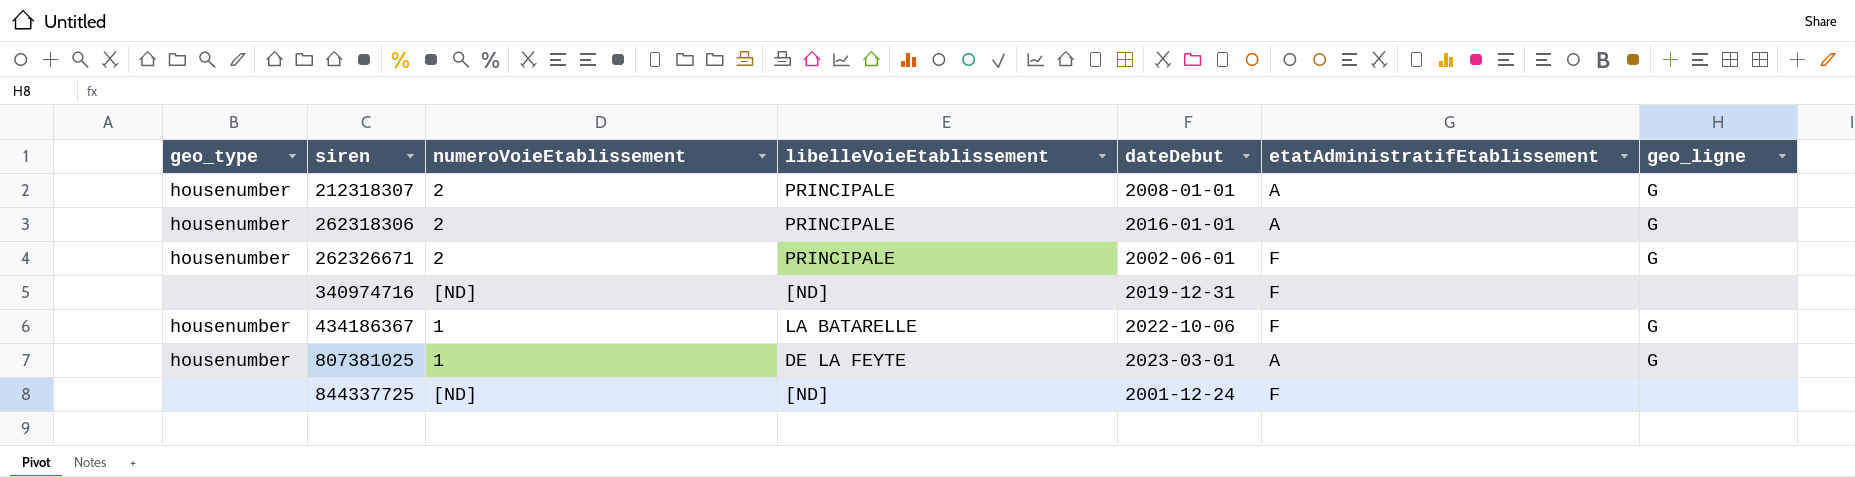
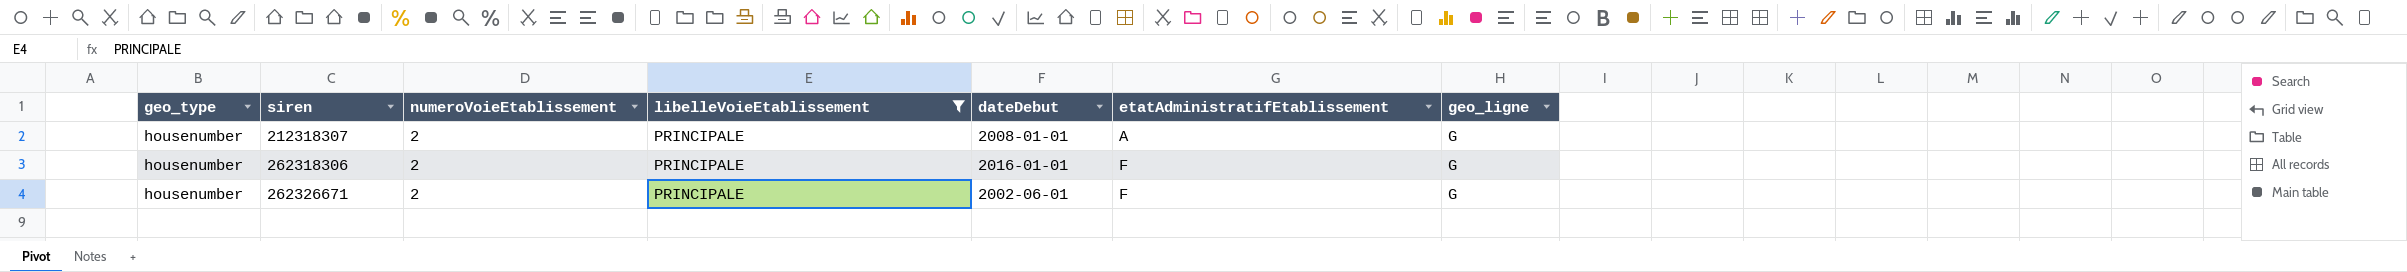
filter: none -> libelleVoieEtablissement = PRINCIPALE
262318306 | etatAdministratifEtablissement: A -> F

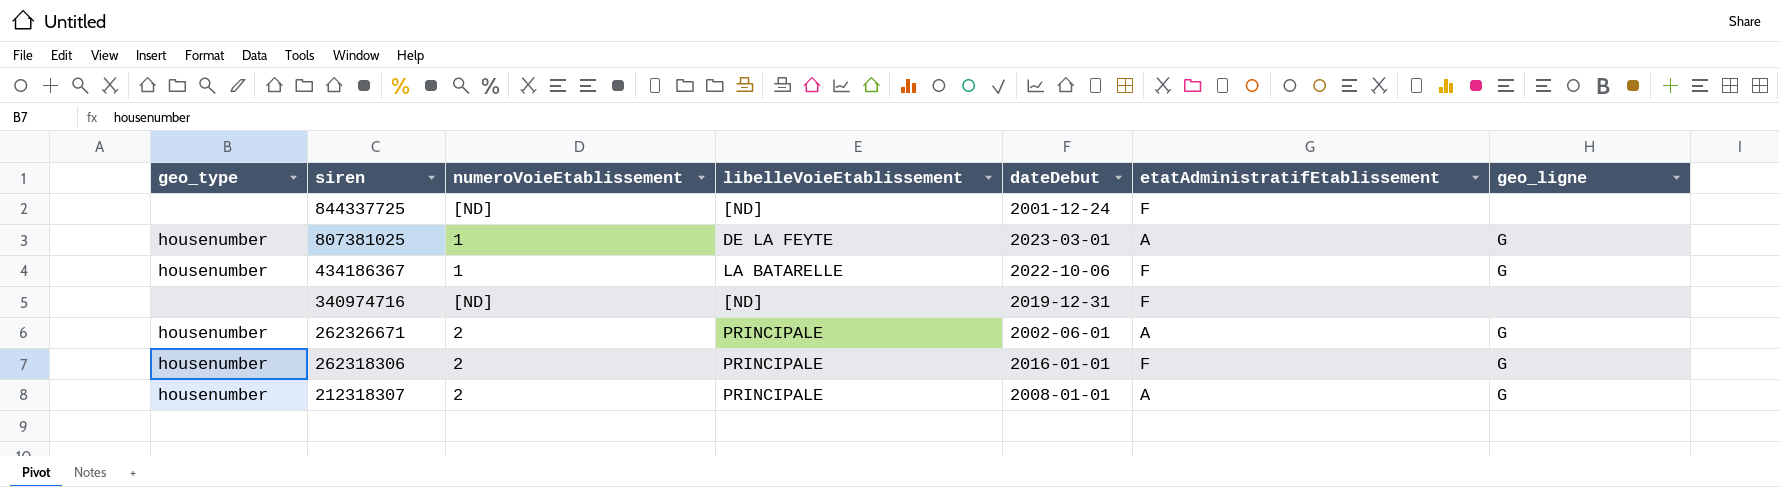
filter: libelleVoieEtablissement = PRINCIPALE -> none
row order: siren ascending -> siren descending
262326671 | etatAdministratifEtablissement: F -> A

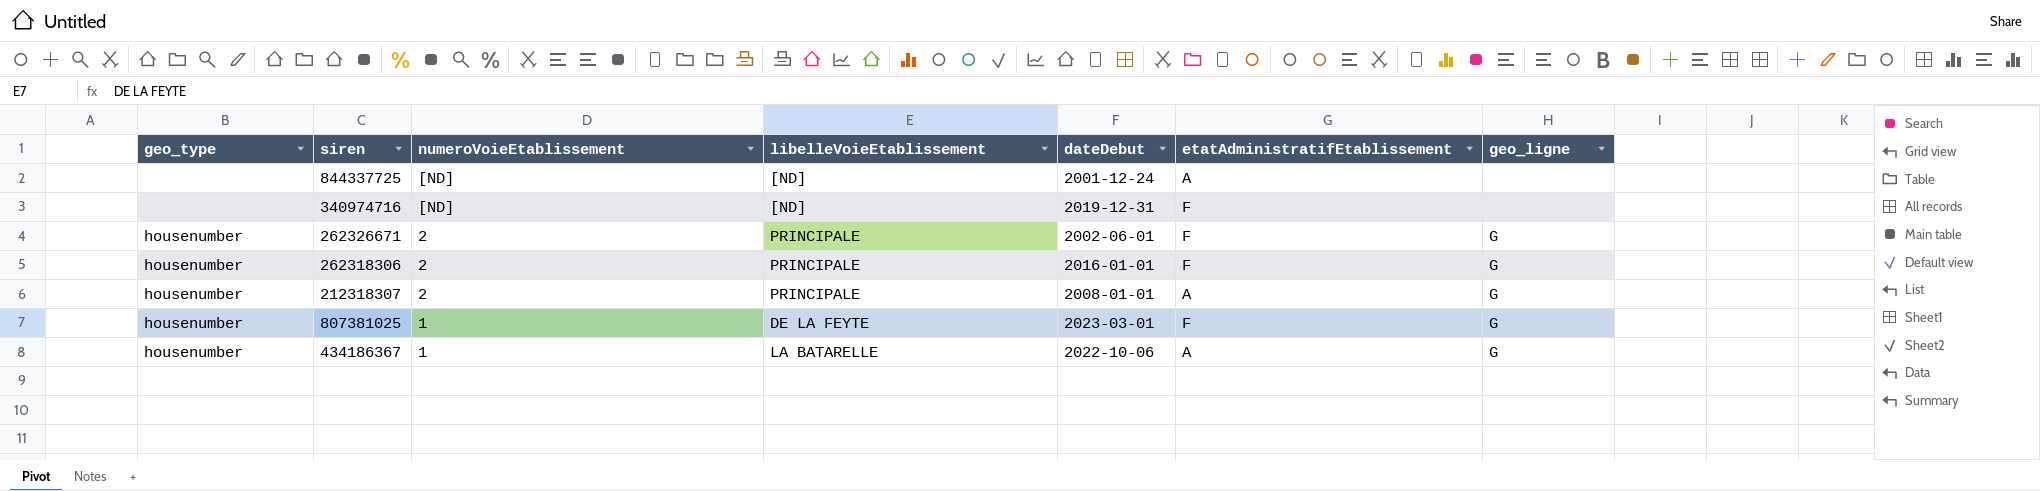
row order: siren descending -> numeroVoieEtablissement descending
844337725 | etatAdministratifEtablissement: F -> A
262326671 | etatAdministratifEtablissement: A -> F
807381025 | etatAdministratifEtablissement: A -> F
434186367 | etatAdministratifEtablissement: F -> A

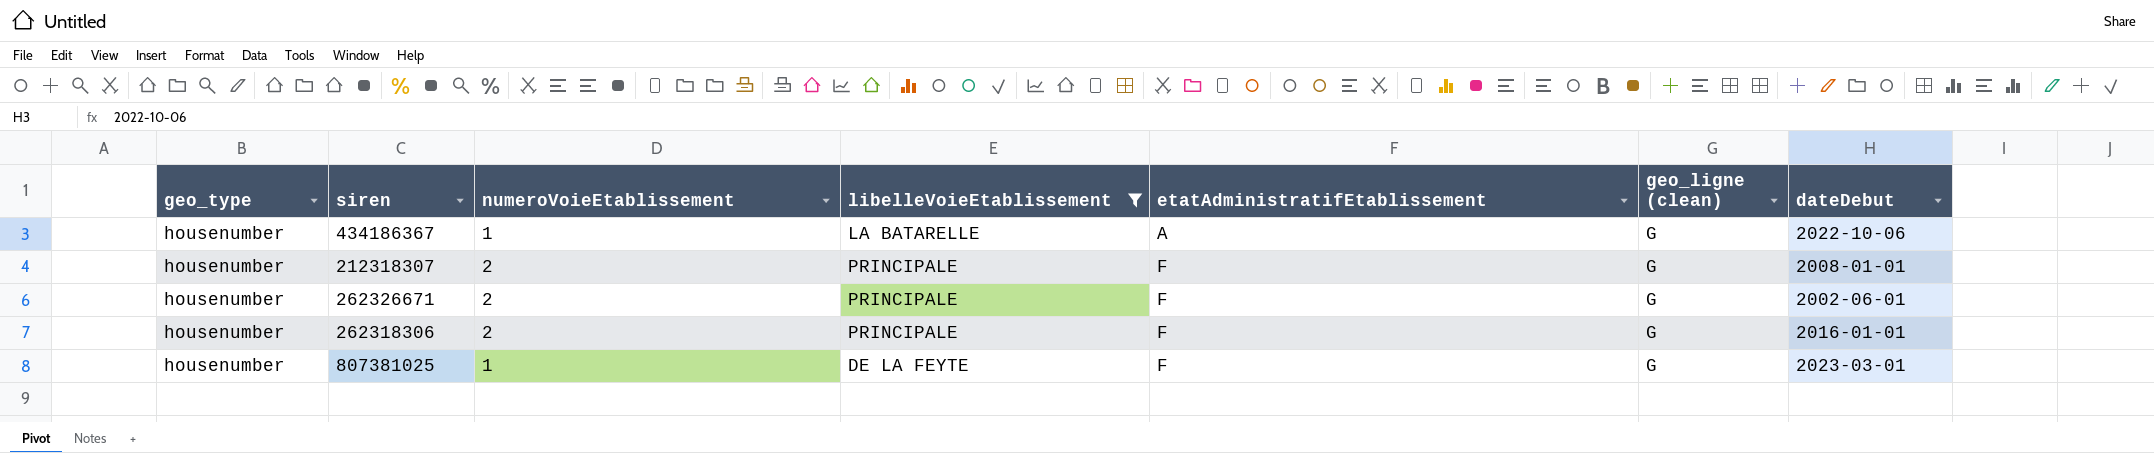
filter: none -> libelleVoieEtablissement != [ND]
row order: numeroVoieEtablissement descending -> etatAdministratifEtablissement ascending
column name: geo_ligne -> geo_ligne (clean)
column dateDebut | position: 5 -> 7
212318307 | etatAdministratifEtablissement: A -> F

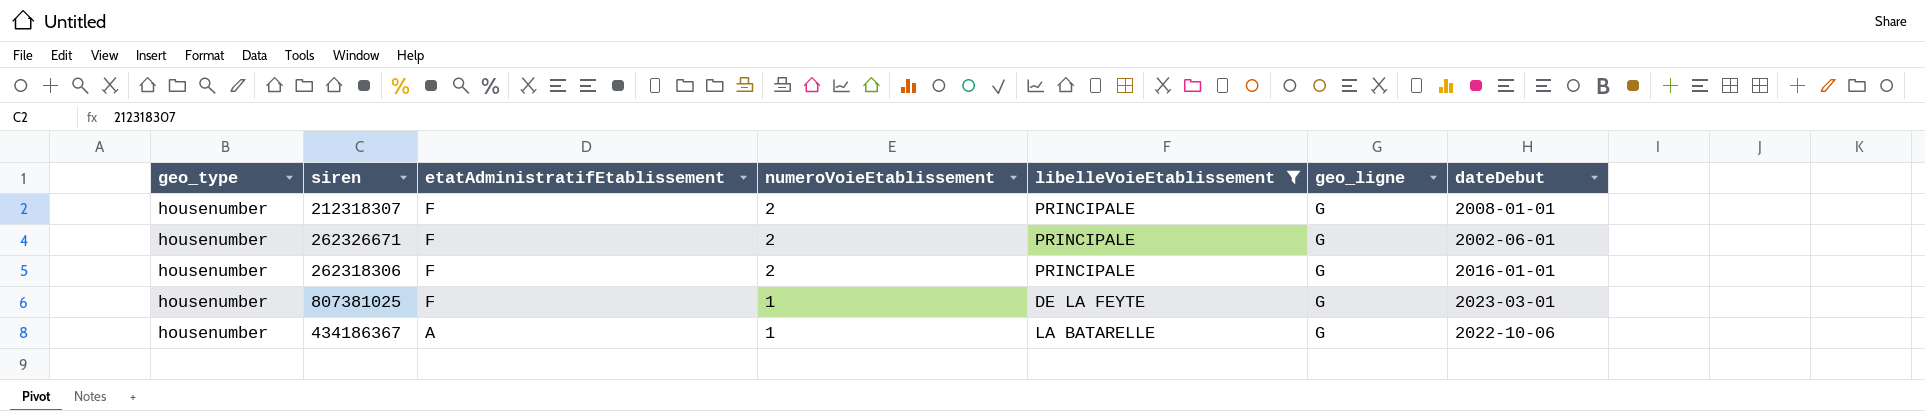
row order: etatAdministratifEtablissement ascending -> etatAdministratifEtablissement descending
column etatAdministratifEtablissement | position: 5 -> 3
column name: geo_ligne (clean) -> geo_ligne

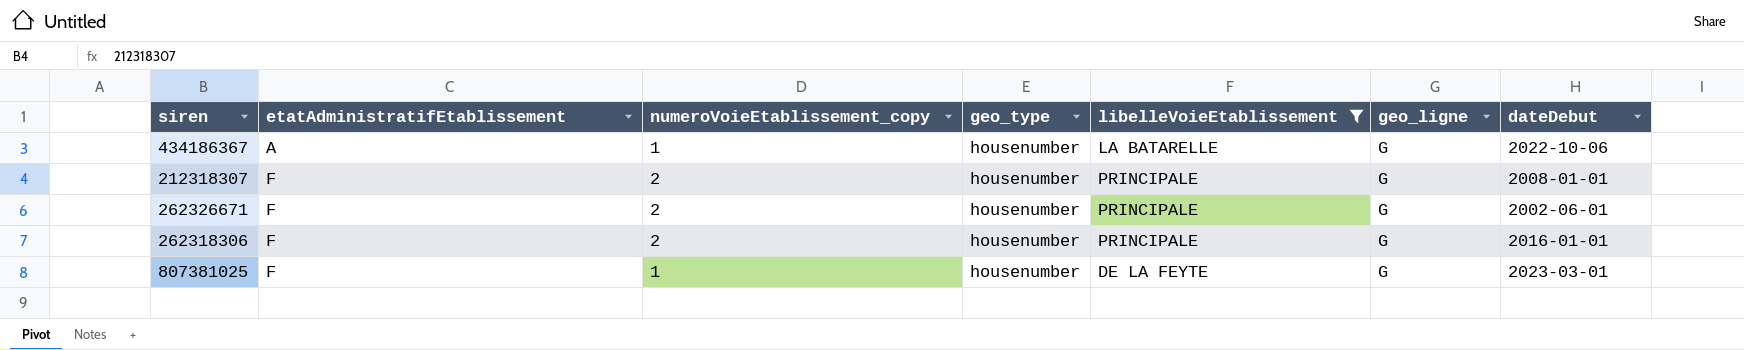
row order: etatAdministratifEtablissement descending -> etatAdministratifEtablissement ascending
column name: numeroVoieEtablissement -> numeroVoieEtablissement_copy
column geo_type | position: 1 -> 4

